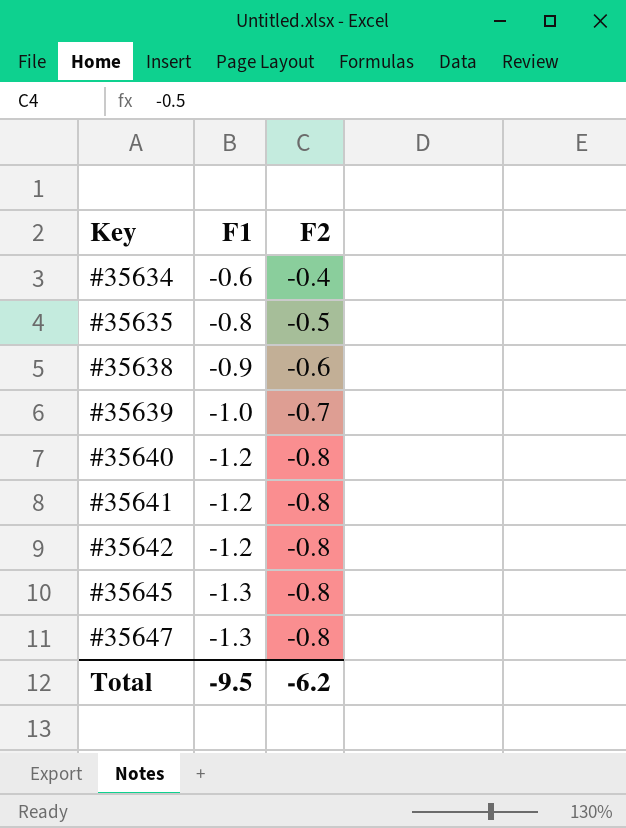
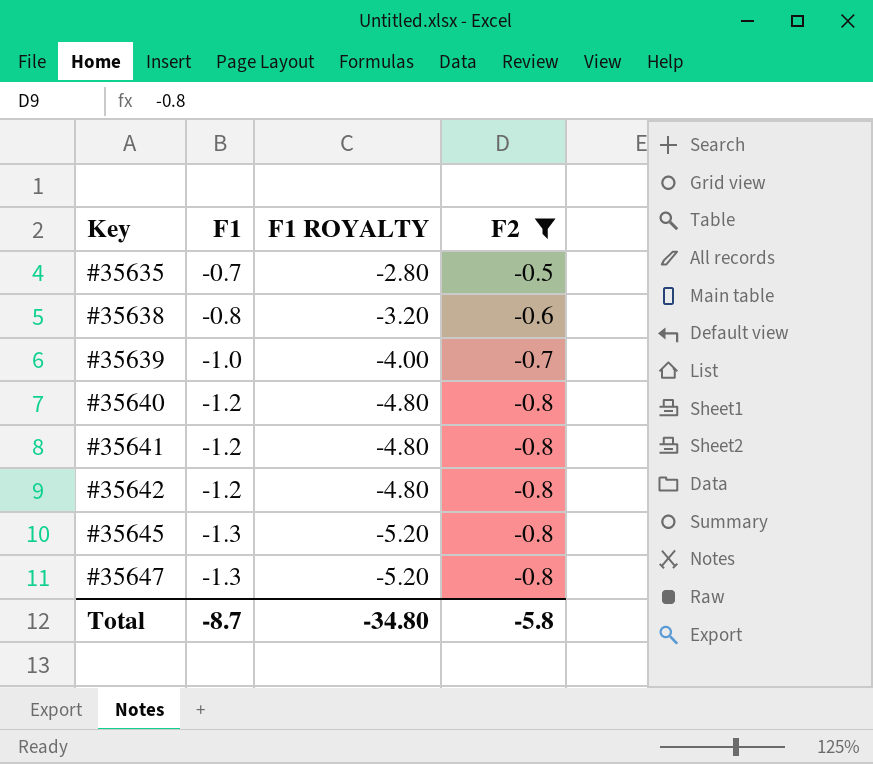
filter: none -> F2 != -0.4
column F1 ROYALTY | formula: none -> [F1] * 4
#35635 | F1: -0.8 -> -0.7
#35638 | F1: -0.9 -> -0.8
Total | F1: -9.5 -> -8.7
Total | F2: -6.2 -> -5.8

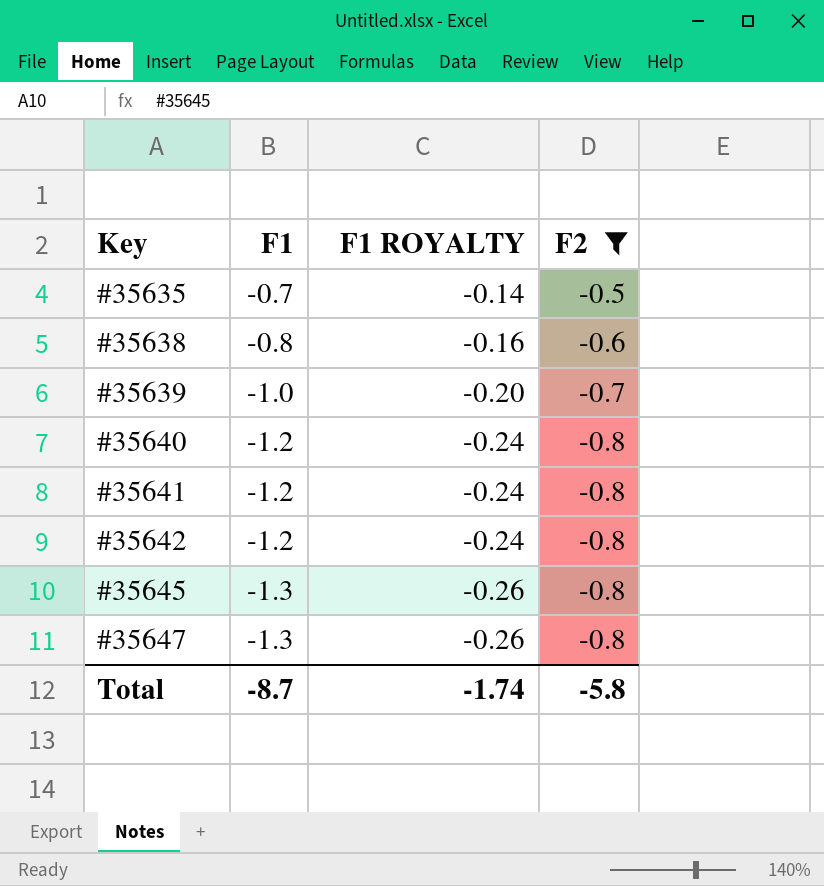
column F1 ROYALTY | formula: [F1] * 4 -> [F1] * 0.2
Total | F1 ROYALTY: -34.80 -> -1.74

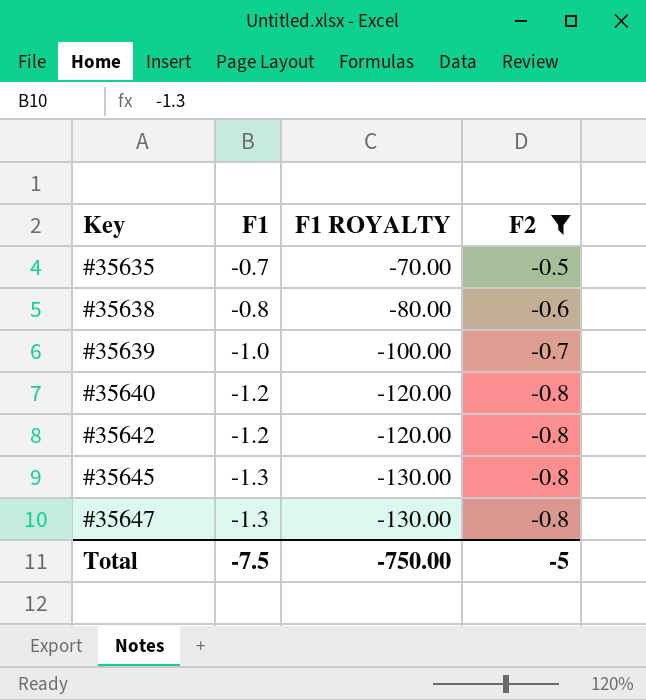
column F1 ROYALTY | formula: [F1] * 0.2 -> [F1] * 100
row #35641: -1.2 | -0.24 | -0.8 -> none
Total | F1: -8.7 -> -7.5
Total | F1 ROYALTY: -1.74 -> -750.00
Total | F2: -5.8 -> -5

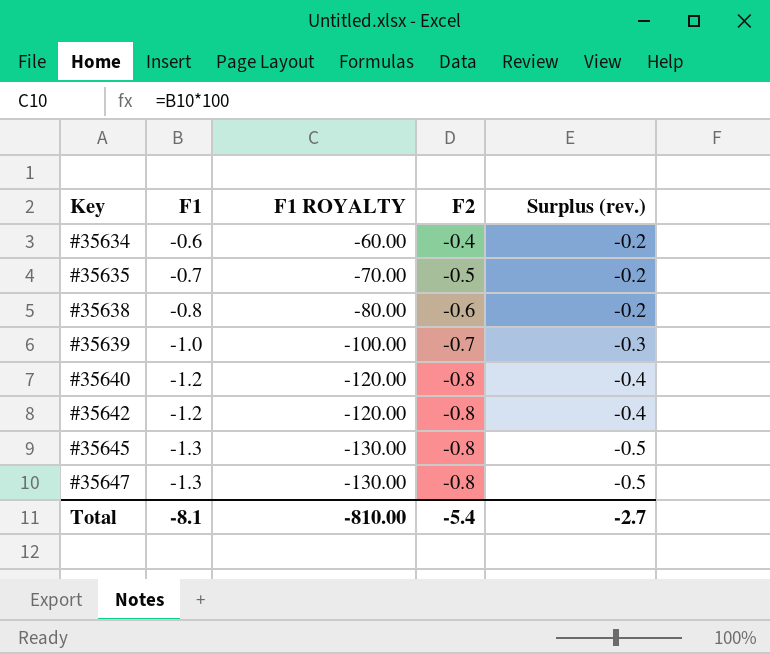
filter: F2 != -0.4 -> none
column Surplus (rev.) | formula: none -> [F1] - [F2]
Total | F1: -7.5 -> -8.1
Total | F1 ROYALTY: -750.00 -> -810.00
Total | F2: -5 -> -5.4

